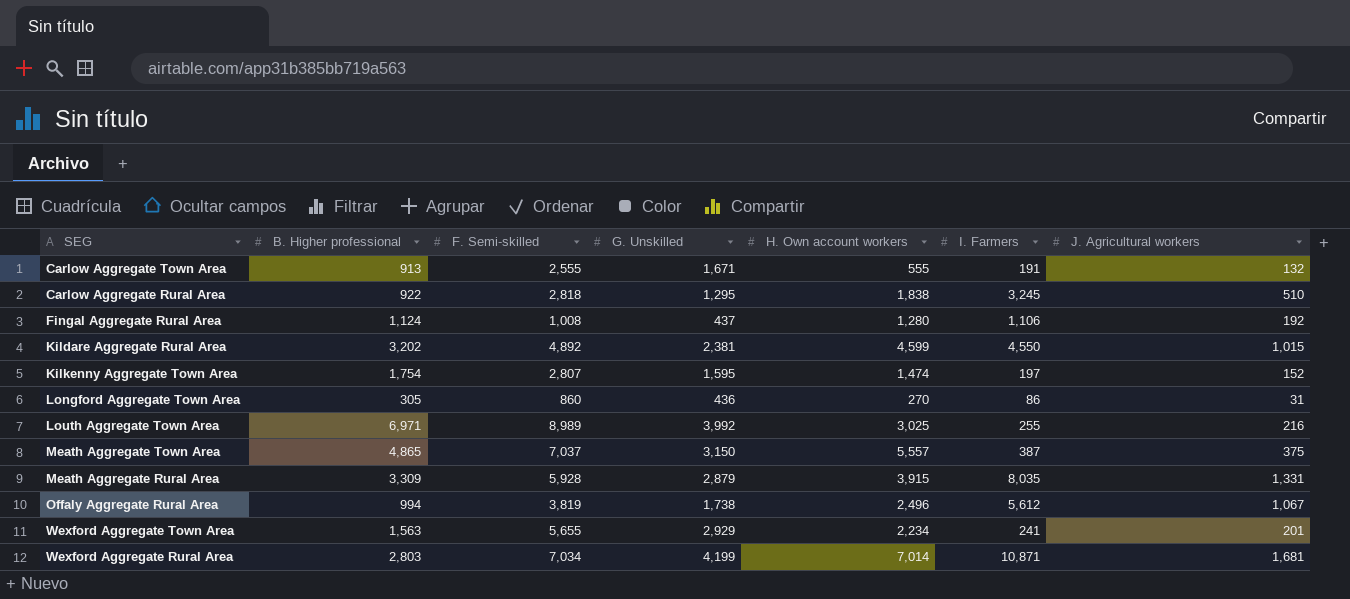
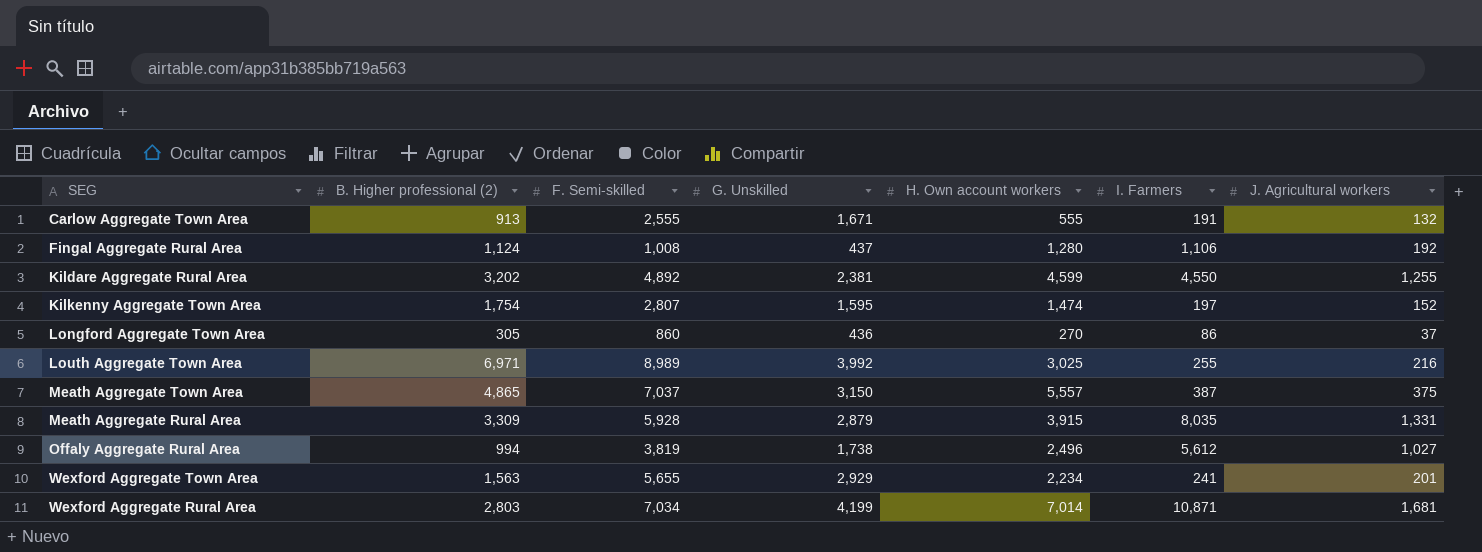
column name: B. Higher professional -> B. Higher professional (2)
row Carlow Aggregate Rural Area: 922 | 2,818 | 1,295 | 1,838 | 3,245 | 510 -> none
Kildare Aggregate Rural Area | J. Agricultural workers: 1,015 -> 1,255
Longford Aggregate Town Area | J. Agricultural workers: 31 -> 37
Offaly Aggregate Rural Area | J. Agricultural workers: 1,067 -> 1,027

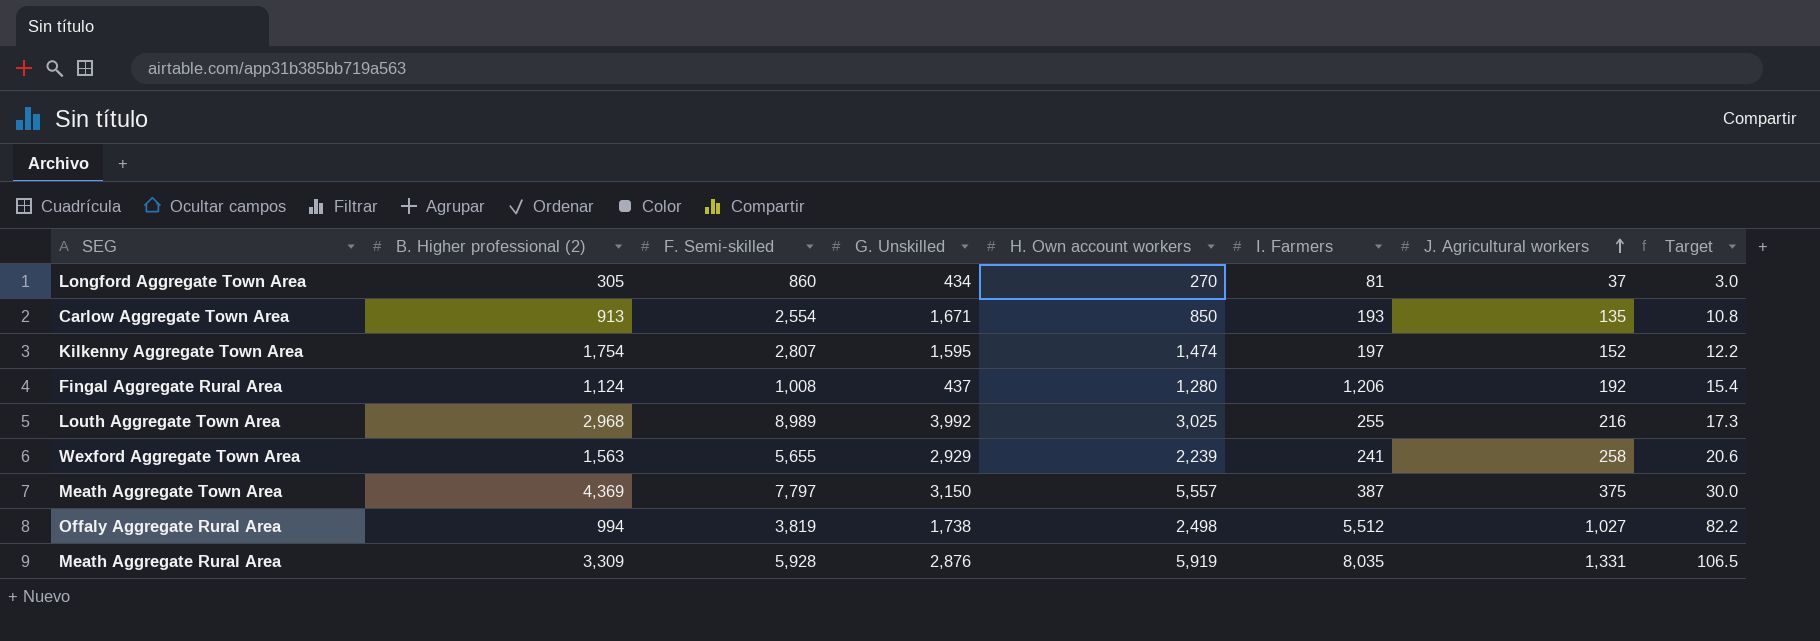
row order: none -> J. Agricultural workers ascending
column Target | formula: none -> [J. Agricultural workers] * 0.08
row Kildare Aggregate Rural Area: 3,202 | 4,892 | 2,381 | 4,599 | 4,550 | 1,255 -> none
row Wexford Aggregate Rural Area: 2,803 | 7,034 | 4,199 | 7,014 | 10,871 | 1,681 -> none
Longford Aggregate Town Area | G. Unskilled: 436 -> 434
Longford Aggregate Town Area | I. Farmers: 86 -> 81
Carlow Aggregate Town Area | F. Semi-skilled: 2,555 -> 2,554
Carlow Aggregate Town Area | H. Own account workers: 555 -> 850
Carlow Aggregate Town Area | I. Farmers: 191 -> 193
Carlow Aggregate Town Area | J. Agricultural workers: 132 -> 135
Fingal Aggregate Rural Area | I. Farmers: 1,106 -> 1,206
Louth Aggregate Town Area | B. Higher professional (2): 6,971 -> 2,968
Wexford Aggregate Town Area | H. Own account workers: 2,234 -> 2,239
Wexford Aggregate Town Area | J. Agricultural workers: 201 -> 258
Meath Aggregate Town Area | B. Higher professional (2): 4,865 -> 4,369
Meath Aggregate Town Area | F. Semi-skilled: 7,037 -> 7,797
Offaly Aggregate Rural Area | H. Own account workers: 2,496 -> 2,498
Offaly Aggregate Rural Area | I. Farmers: 5,612 -> 5,512
Meath Aggregate Rural Area | G. Unskilled: 2,879 -> 2,876
Meath Aggregate Rural Area | H. Own account workers: 3,915 -> 5,919

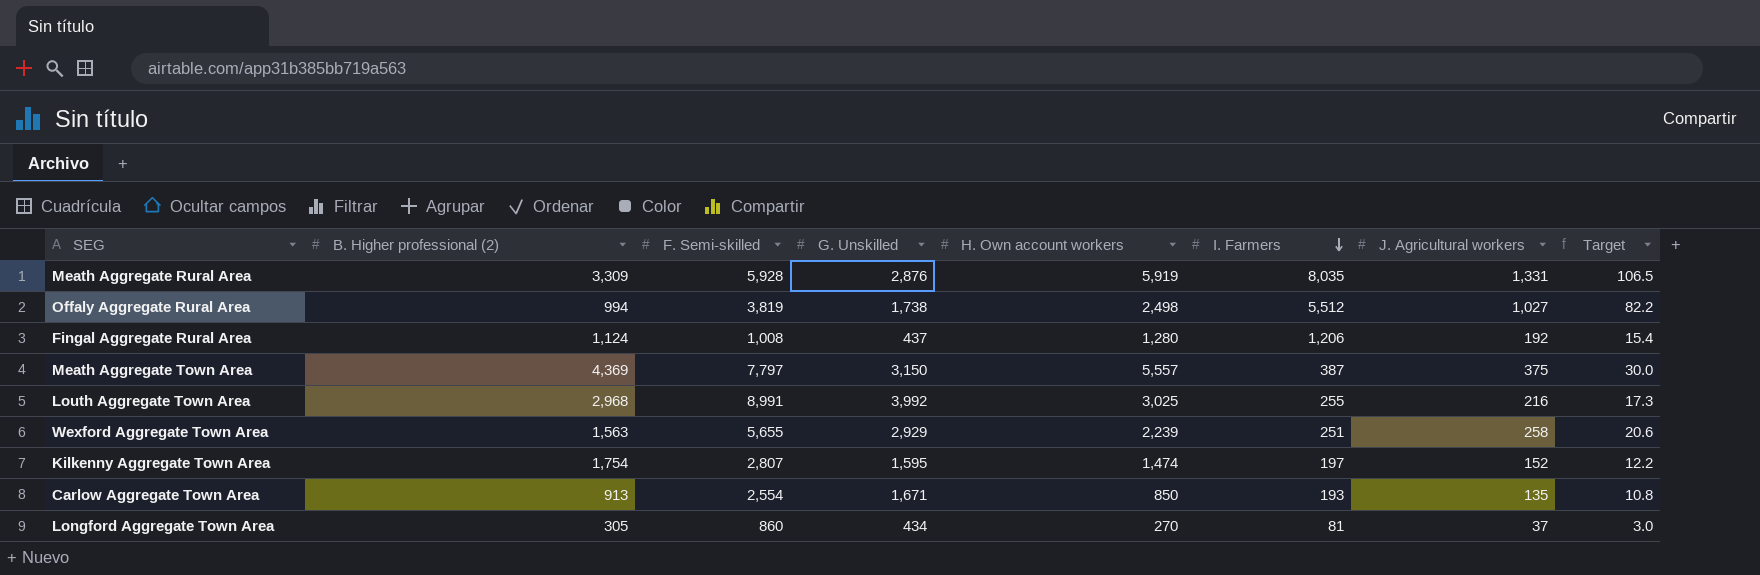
row order: J. Agricultural workers ascending -> I. Farmers descending
Louth Aggregate Town Area | F. Semi-skilled: 8,989 -> 8,991
Wexford Aggregate Town Area | I. Farmers: 241 -> 251

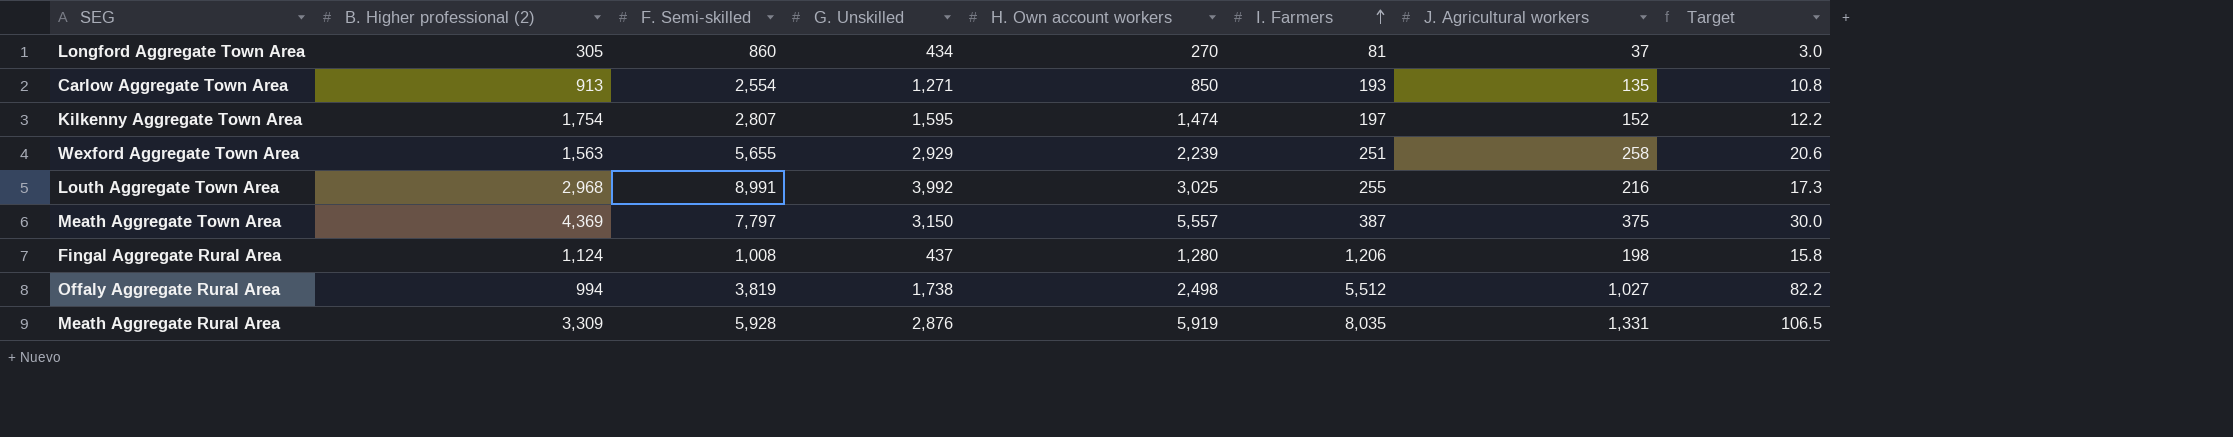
row order: I. Farmers descending -> I. Farmers ascending
Carlow Aggregate Town Area | G. Unskilled: 1,671 -> 1,271
Fingal Aggregate Rural Area | J. Agricultural workers: 192 -> 198
Fingal Aggregate Rural Area | Target: 15.4 -> 15.8

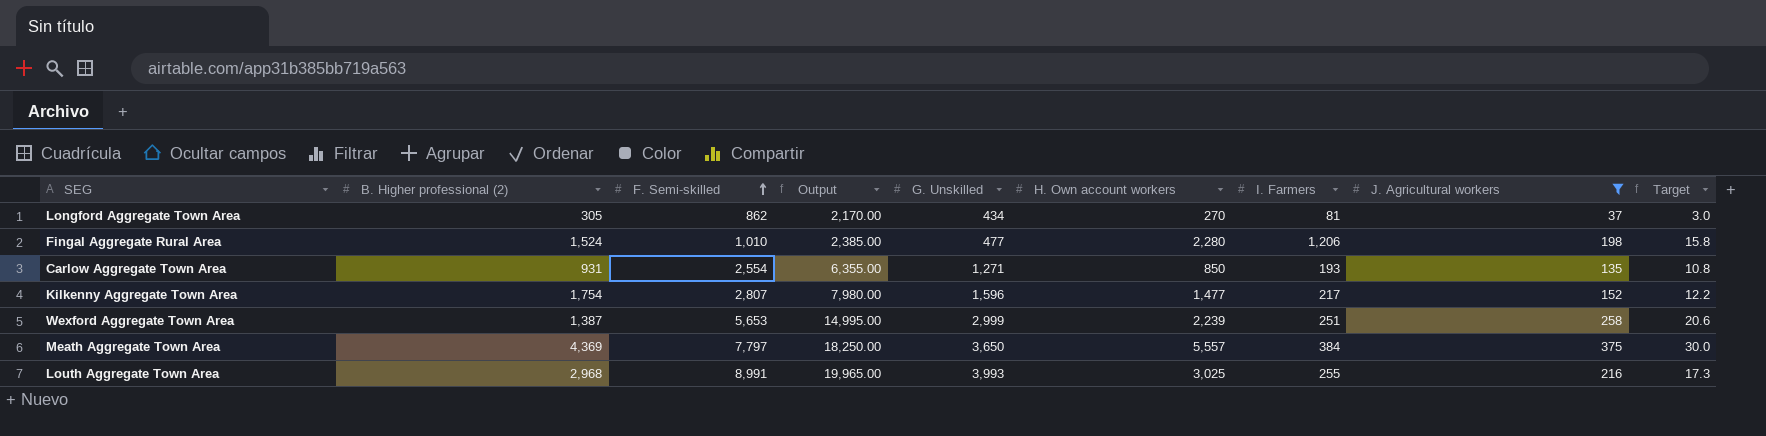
filter: none -> J. Agricultural workers <= 375
row order: I. Farmers ascending -> F. Semi-skilled ascending
column Output | formula: none -> [G. Unskilled] * 5
Longford Aggregate Town Area | F. Semi-skilled: 860 -> 862
Fingal Aggregate Rural Area | B. Higher professional (2): 1,124 -> 1,524
Fingal Aggregate Rural Area | F. Semi-skilled: 1,008 -> 1,010
Fingal Aggregate Rural Area | G. Unskilled: 437 -> 477
Fingal Aggregate Rural Area | H. Own account workers: 1,280 -> 2,280
Carlow Aggregate Town Area | B. Higher professional (2): 913 -> 931
Kilkenny Aggregate Town Area | G. Unskilled: 1,595 -> 1,596
Kilkenny Aggregate Town Area | H. Own account workers: 1,474 -> 1,477
Kilkenny Aggregate Town Area | I. Farmers: 197 -> 217
Wexford Aggregate Town Area | B. Higher professional (2): 1,563 -> 1,387
Wexford Aggregate Town Area | F. Semi-skilled: 5,655 -> 5,653
Wexford Aggregate Town Area | G. Unskilled: 2,929 -> 2,999
Meath Aggregate Town Area | G. Unskilled: 3,150 -> 3,650
Meath Aggregate Town Area | I. Farmers: 387 -> 384
Louth Aggregate Town Area | G. Unskilled: 3,992 -> 3,993

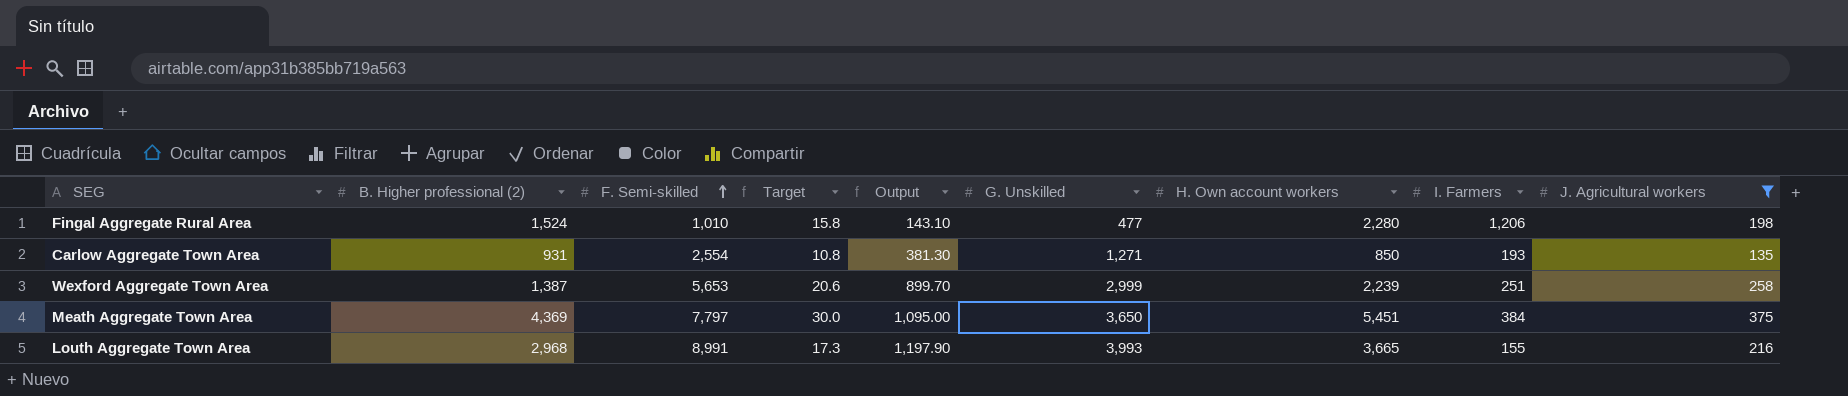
column Target | position: 9 -> 4
column Output | formula: [G. Unskilled] * 5 -> [G. Unskilled] * 0.3
row Longford Aggregate Town Area: 305 | 862 | 2,170.00 | 434 | 270 | 81 | 37 | 3.0 -> none
row Kilkenny Aggregate Town Area: 1,754 | 2,807 | 7,980.00 | 1,596 | 1,477 | 217 | 152 | 12.2 -> none
Meath Aggregate Town Area | H. Own account workers: 5,557 -> 5,451
Louth Aggregate Town Area | H. Own account workers: 3,025 -> 3,665
Louth Aggregate Town Area | I. Farmers: 255 -> 155

